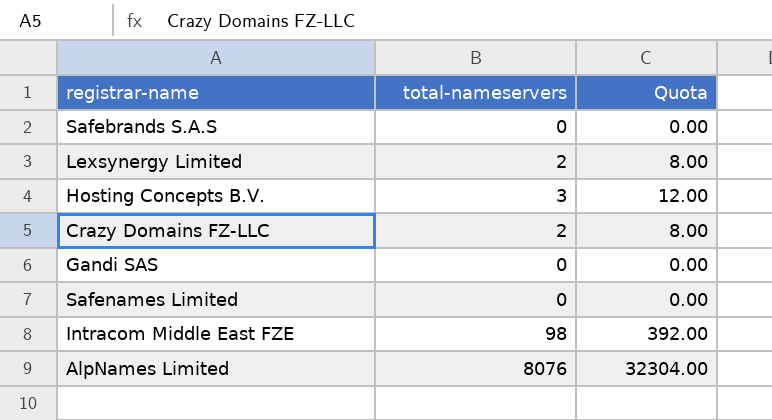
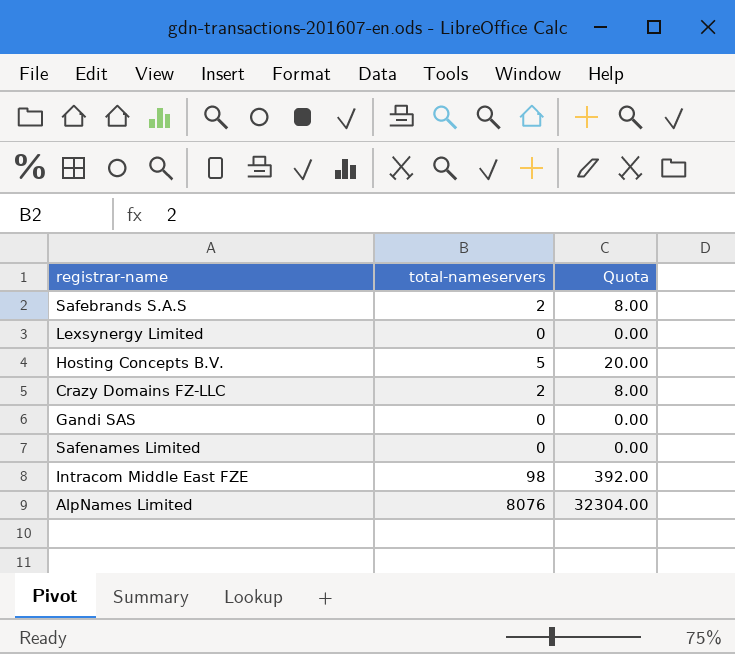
Safebrands S.A.S | total-nameservers: 0 -> 2
Safebrands S.A.S | Quota: 0.00 -> 8.00
Lexsynergy Limited | total-nameservers: 2 -> 0
Lexsynergy Limited | Quota: 8.00 -> 0.00
Hosting Concepts B.V. | total-nameservers: 3 -> 5
Hosting Concepts B.V. | Quota: 12.00 -> 20.00

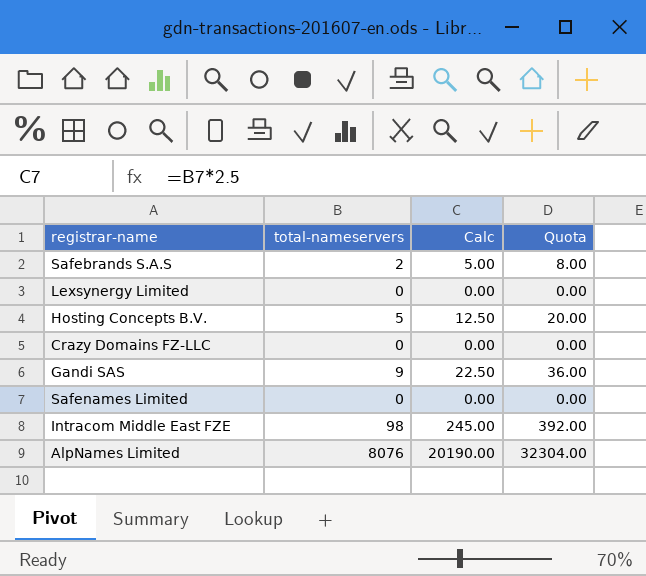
column Calc | formula: none -> [total-nameservers] * 2.5
Crazy Domains FZ-LLC | total-nameservers: 2 -> 0
Crazy Domains FZ-LLC | Quota: 8.00 -> 0.00
Gandi SAS | total-nameservers: 0 -> 9
Gandi SAS | Quota: 0.00 -> 36.00

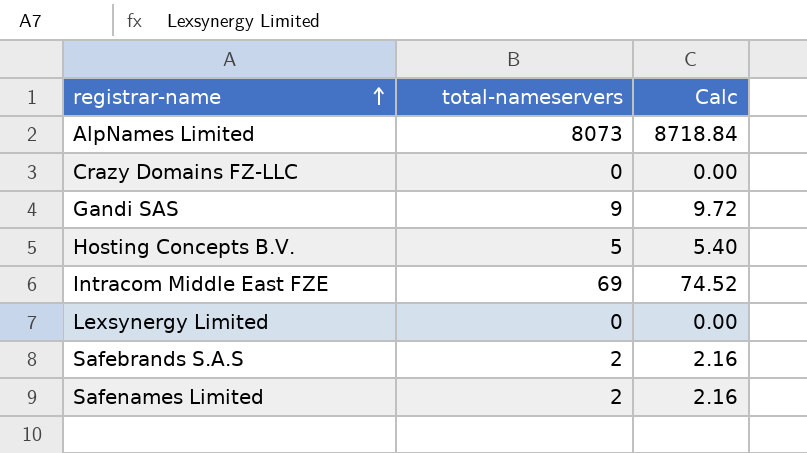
row order: none -> registrar-name ascending
column Quota | formula: [total-nameservers] * 4 -> none
column Calc | formula: [total-nameservers] * 2.5 -> [total-nameservers] * 1.08
AlpNames Limited | total-nameservers: 8076 -> 8073
Intracom Middle East FZE | total-nameservers: 98 -> 69
Safenames Limited | total-nameservers: 0 -> 2

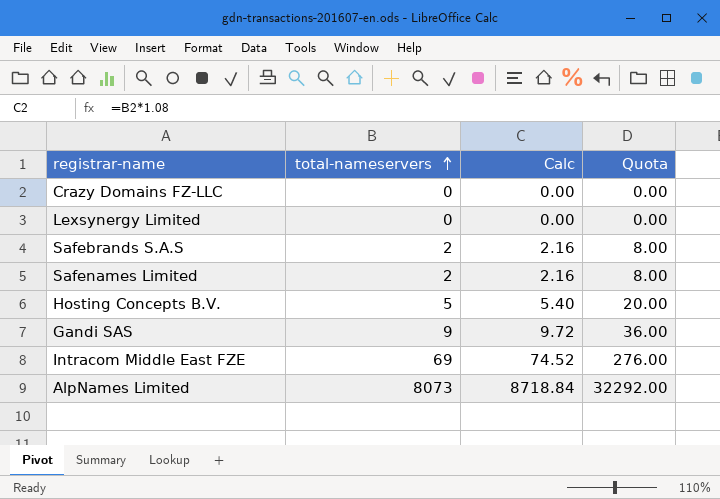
row order: registrar-name ascending -> total-nameservers ascending
column Quota | formula: none -> [total-nameservers] * 4

